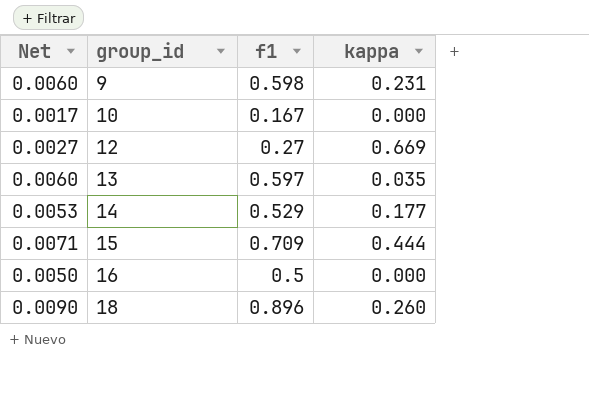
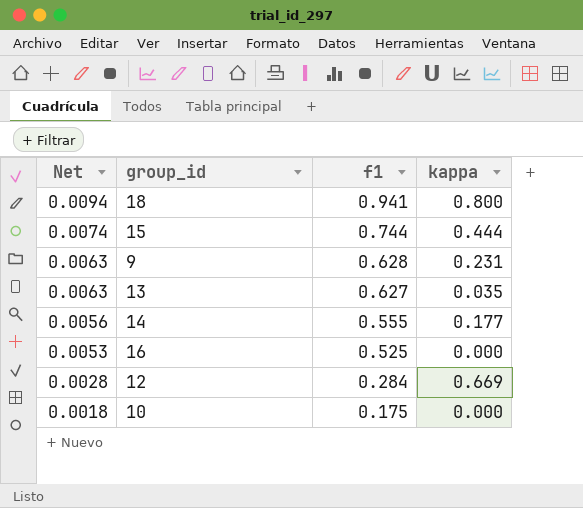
row order: group_id ascending -> Net descending
18 | Net: 0.0090 -> 0.0094
18 | f1: 0.896 -> 0.941
18 | kappa: 0.260 -> 0.800
15 | Net: 0.0071 -> 0.0074
15 | f1: 0.709 -> 0.744
9 | Net: 0.0060 -> 0.0063
9 | f1: 0.598 -> 0.628
13 | Net: 0.0060 -> 0.0063
13 | f1: 0.597 -> 0.627
14 | Net: 0.0053 -> 0.0056
14 | f1: 0.529 -> 0.555
16 | Net: 0.0050 -> 0.0053
16 | f1: 0.5 -> 0.525
12 | Net: 0.0027 -> 0.0028
12 | f1: 0.27 -> 0.284
10 | Net: 0.0017 -> 0.0018
10 | f1: 0.167 -> 0.175

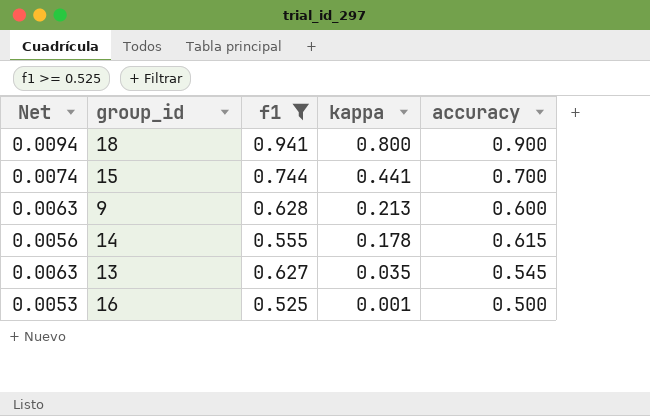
filter: none -> f1 >= 0.525
row order: Net descending -> kappa descending
column accuracy | position: none -> 5
15 | kappa: 0.444 -> 0.441
9 | kappa: 0.231 -> 0.213
14 | kappa: 0.177 -> 0.178
16 | kappa: 0.000 -> 0.001

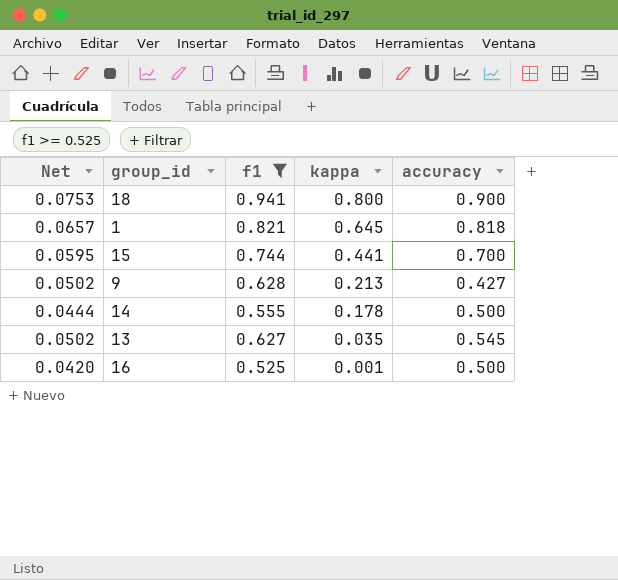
column Net | formula: [f1] * 0.01 -> [f1] * 0.08
row 1: none -> 0.0657 | 0.821 | 0.645 | 0.818
9 | accuracy: 0.600 -> 0.427
14 | accuracy: 0.615 -> 0.500

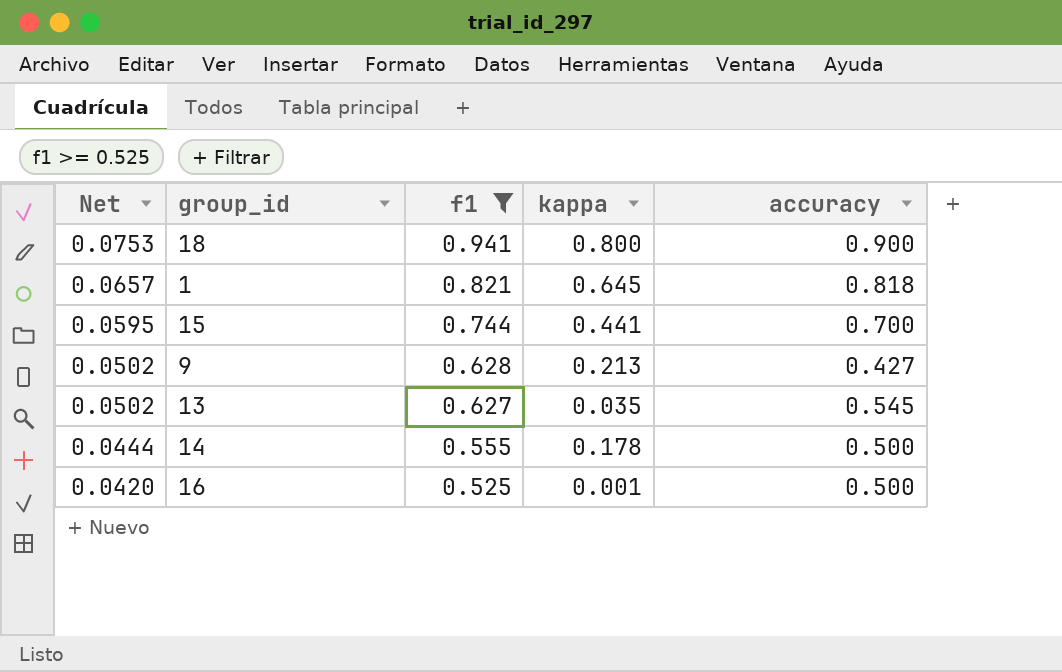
row order: kappa descending -> Net descending

